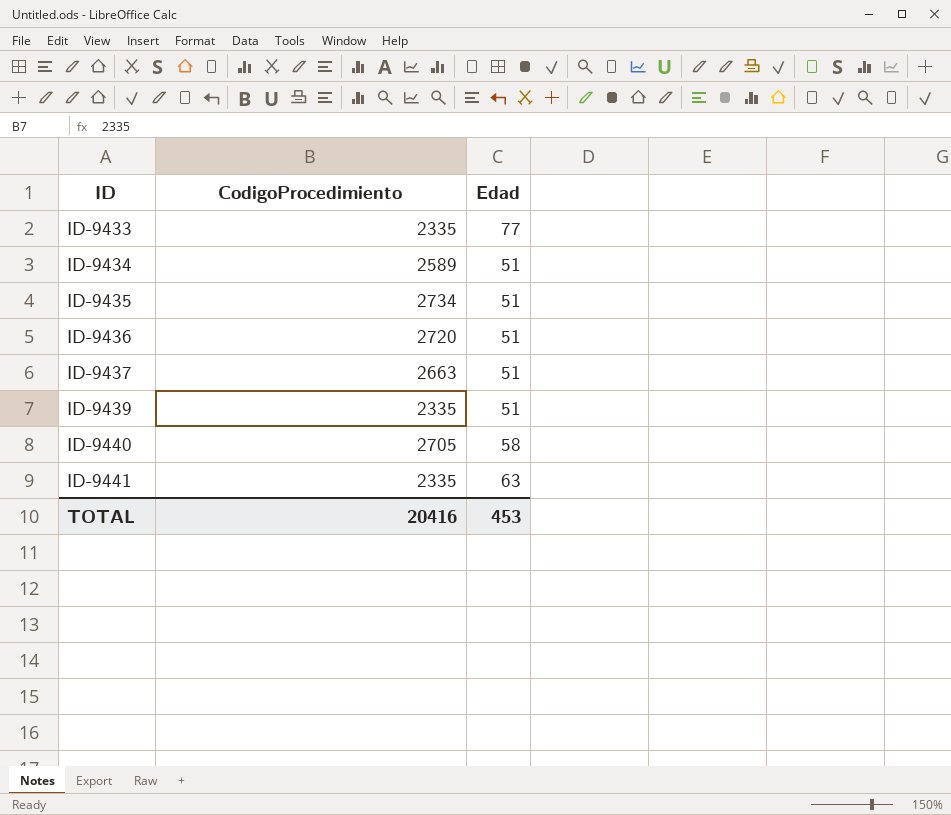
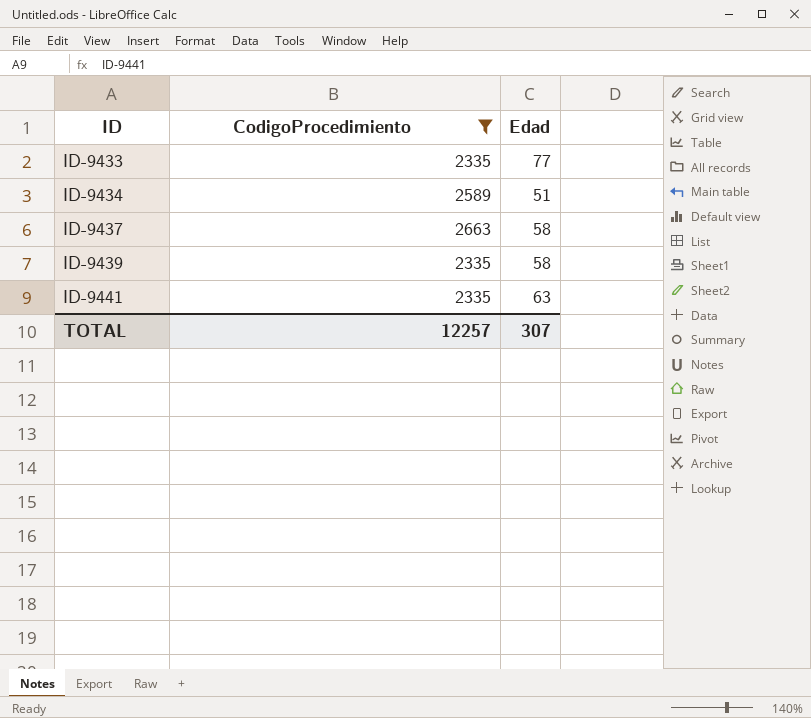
filter: none -> CodigoProcedimiento <= 2663
ID-9437 | Edad: 51 -> 58
ID-9439 | Edad: 51 -> 58
TOTAL | CodigoProcedimiento: 20416 -> 12257
TOTAL | Edad: 453 -> 307

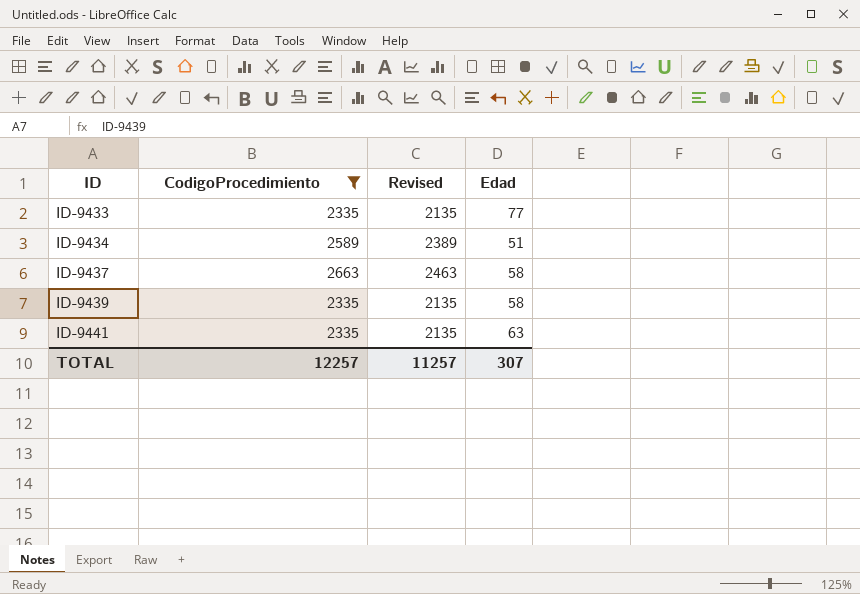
column Revised | formula: none -> [CodigoProcedimiento] - 200

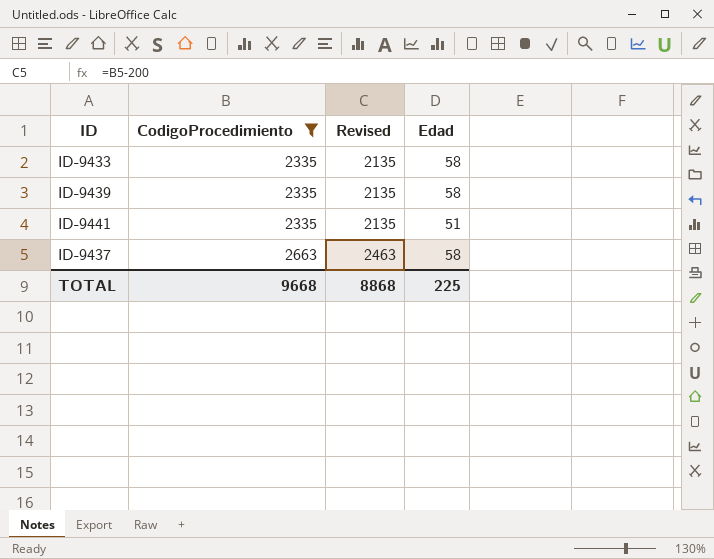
row order: ID ascending -> CodigoProcedimiento ascending
row ID-9434: 2589 | 2389 | 51 -> none
ID-9433 | Edad: 77 -> 58
ID-9441 | Edad: 63 -> 51
TOTAL | CodigoProcedimiento: 12257 -> 9668
TOTAL | Revised: 11257 -> 8868
TOTAL | Edad: 307 -> 225

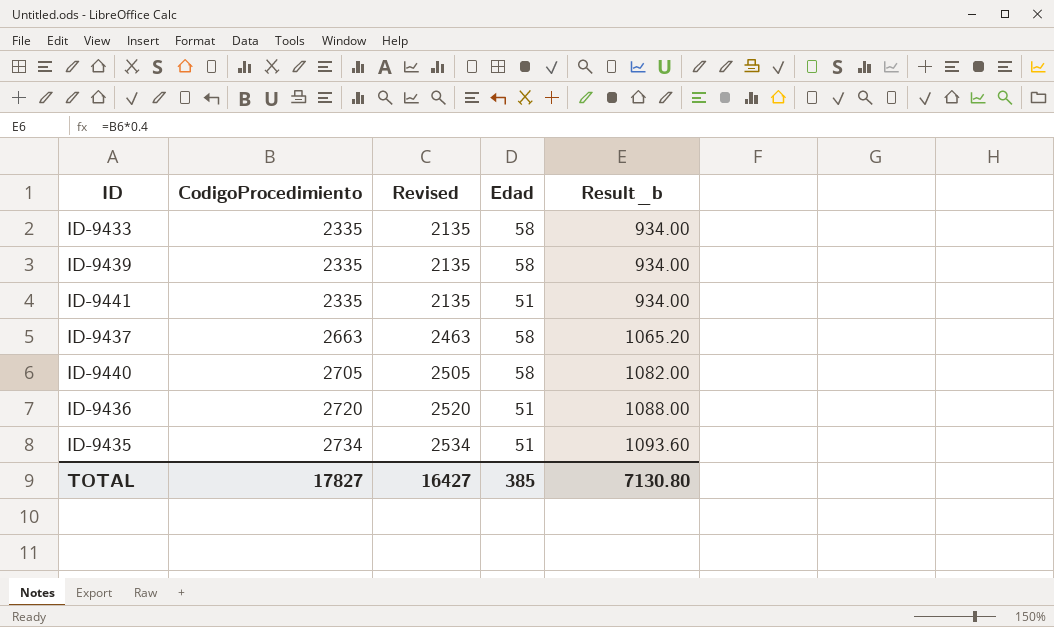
filter: CodigoProcedimiento <= 2663 -> none
column Result_b | formula: none -> [CodigoProcedimiento] * 0.4
TOTAL | CodigoProcedimiento: 9668 -> 17827
TOTAL | Revised: 8868 -> 16427
TOTAL | Edad: 225 -> 385

